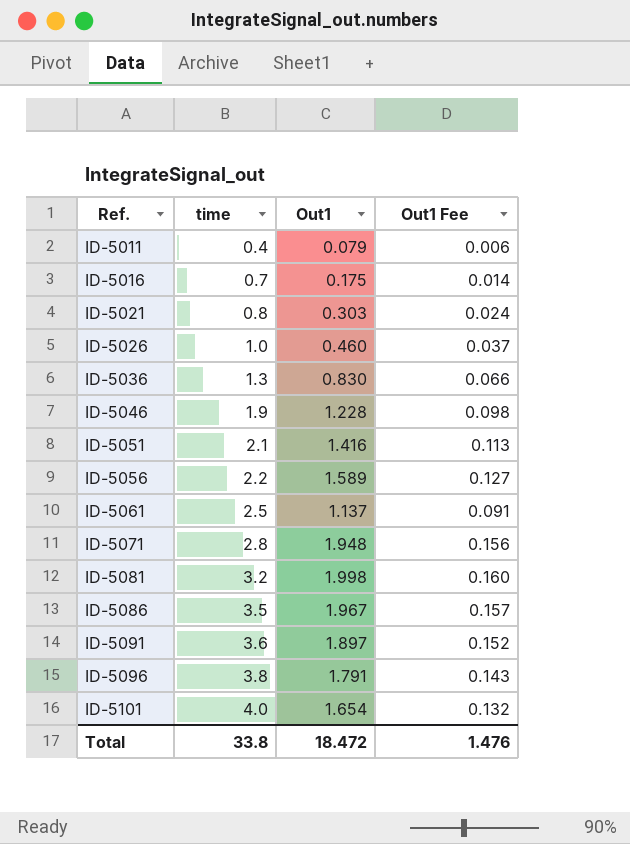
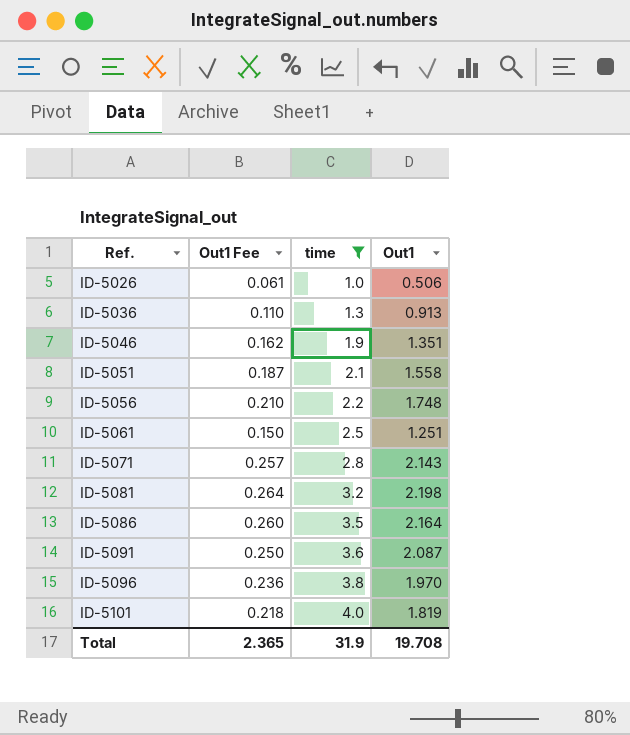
filter: none -> time >= 1.0
column Out1 Fee | formula: [Out1] * 0.08 -> [Out1] * 0.12
column Out1 Fee | position: 4 -> 2
ID-5026 | Out1: 0.460 -> 0.506
ID-5036 | Out1: 0.830 -> 0.913
ID-5046 | Out1: 1.228 -> 1.351
ID-5051 | Out1: 1.416 -> 1.558
ID-5056 | Out1: 1.589 -> 1.748
ID-5061 | Out1: 1.137 -> 1.251
ID-5071 | Out1: 1.948 -> 2.143
ID-5081 | Out1: 1.998 -> 2.198
ID-5086 | Out1: 1.967 -> 2.164
ID-5091 | Out1: 1.897 -> 2.087
ID-5096 | Out1: 1.791 -> 1.970
ID-5101 | Out1: 1.654 -> 1.819
Total | Out1 Fee: 1.476 -> 2.365
Total | time: 33.8 -> 31.9
Total | Out1: 18.472 -> 19.708

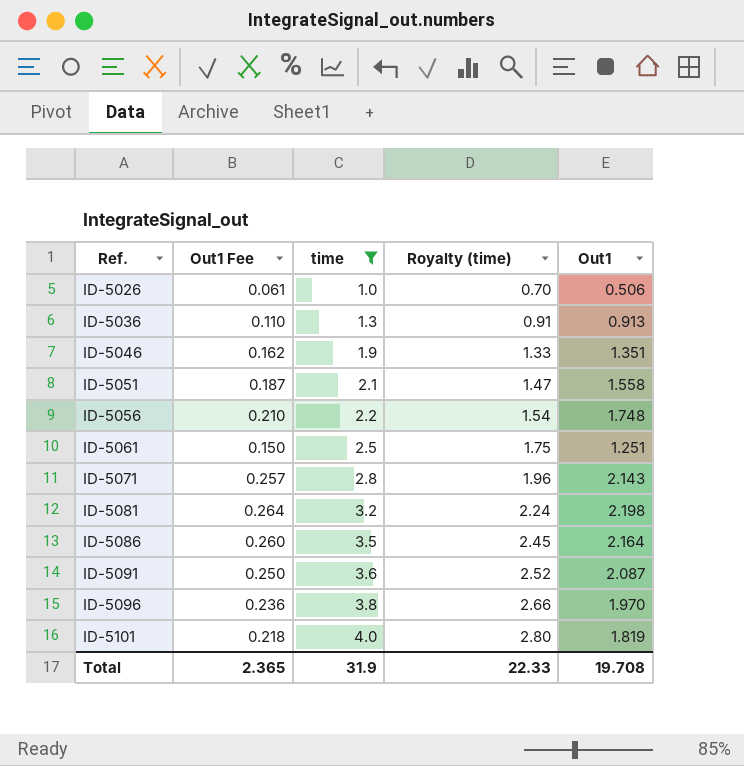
column Royalty (time) | formula: none -> [time] * 0.7

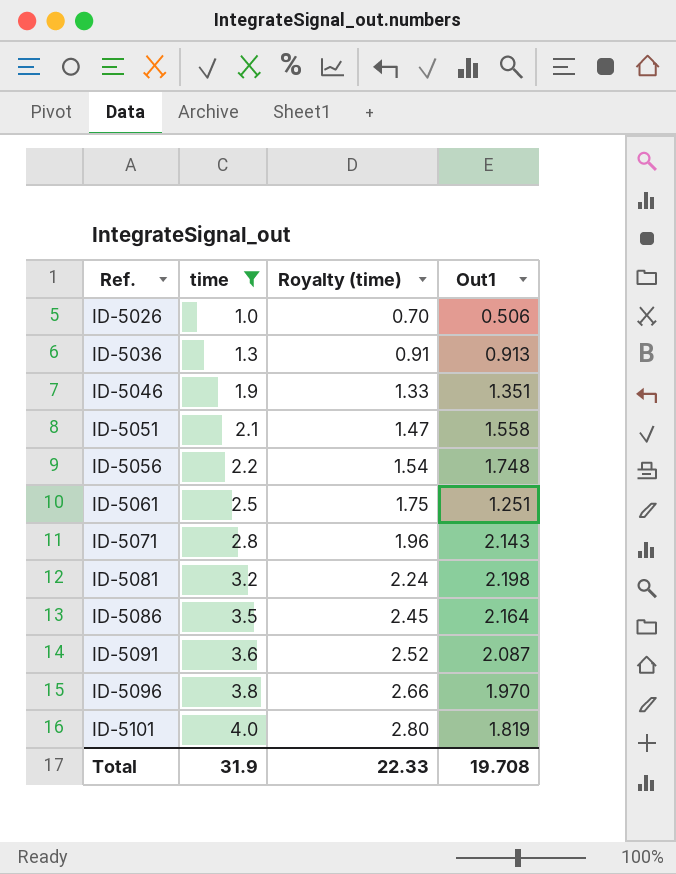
column Out1 Fee | formula: [Out1] * 0.12 -> none

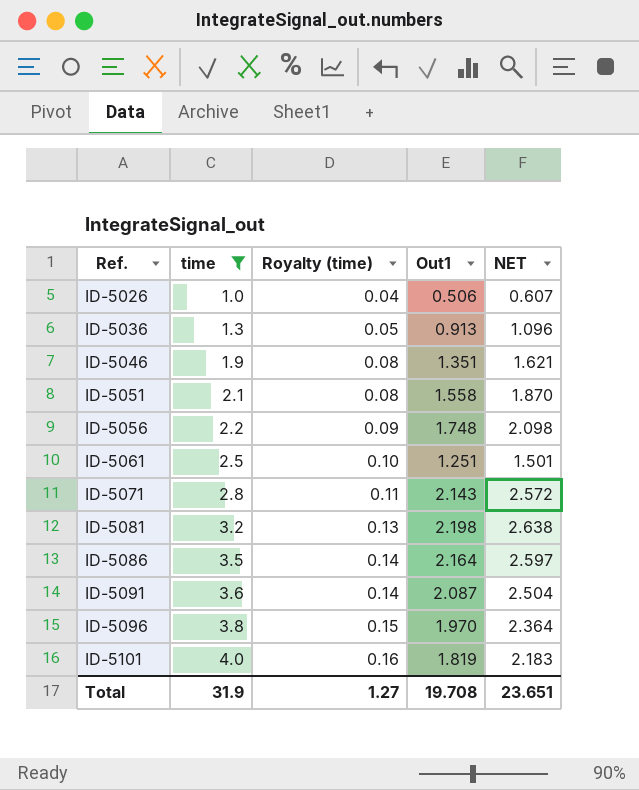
column Royalty (time) | formula: [time] * 0.7 -> [time] * 0.04
column NET | formula: none -> [Out1] * 1.2
Total | Royalty (time): 22.33 -> 1.27

